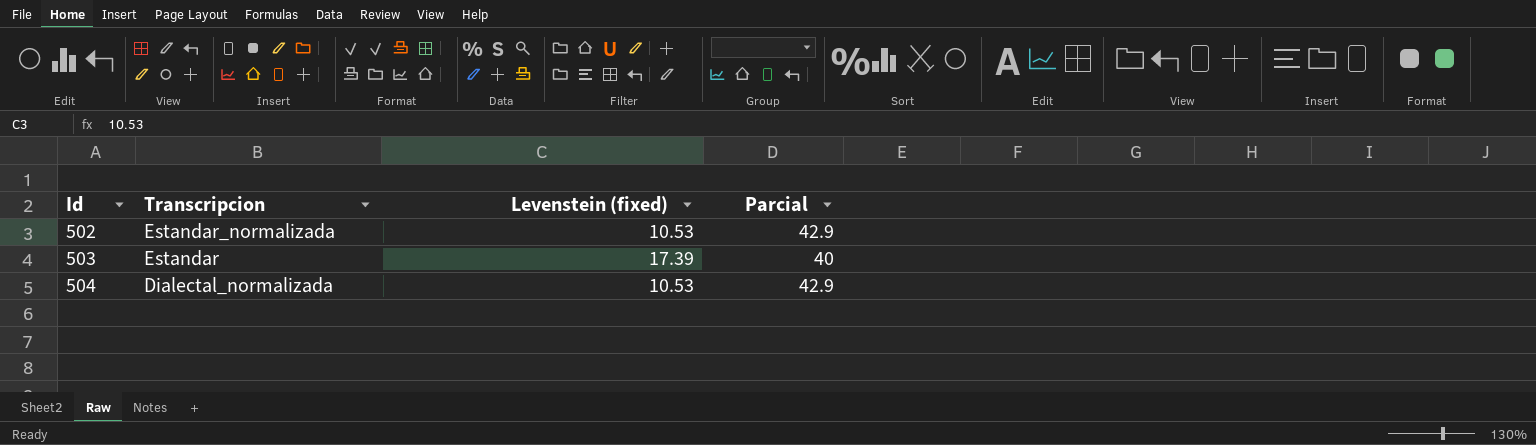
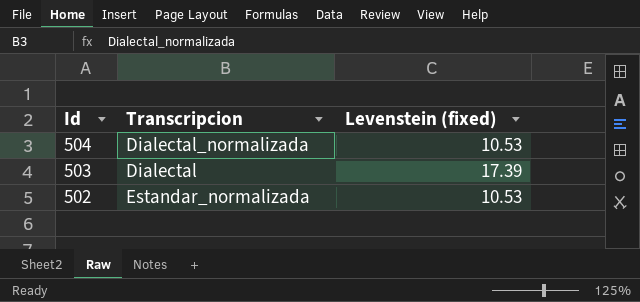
row order: Id ascending -> Id descending
column Parcial | position: 4 -> none
503 | Transcripcion: Estandar -> Dialectal

